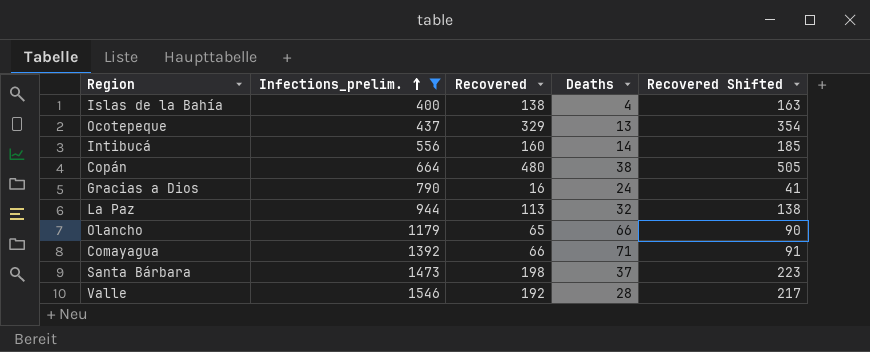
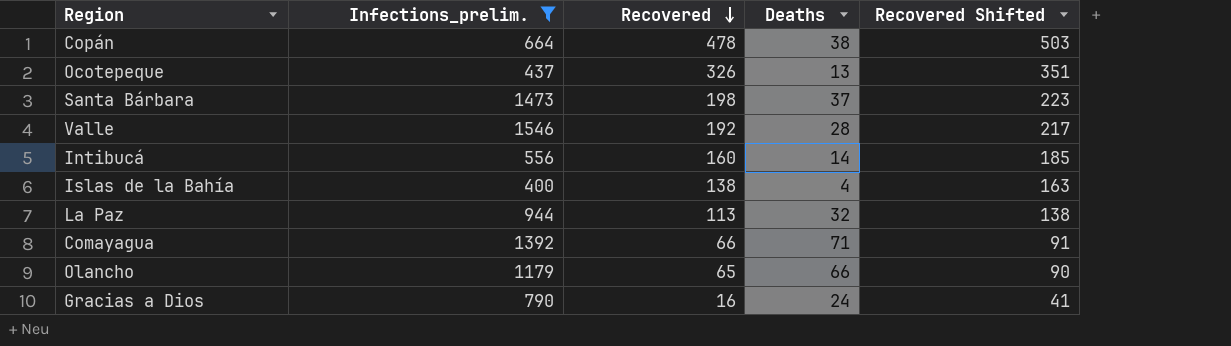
row order: Infections_prelim. ascending -> Recovered descending
Copán | Recovered: 480 -> 478
Copán | Recovered Shifted: 505 -> 503
Ocotepeque | Recovered: 329 -> 326
Ocotepeque | Recovered Shifted: 354 -> 351

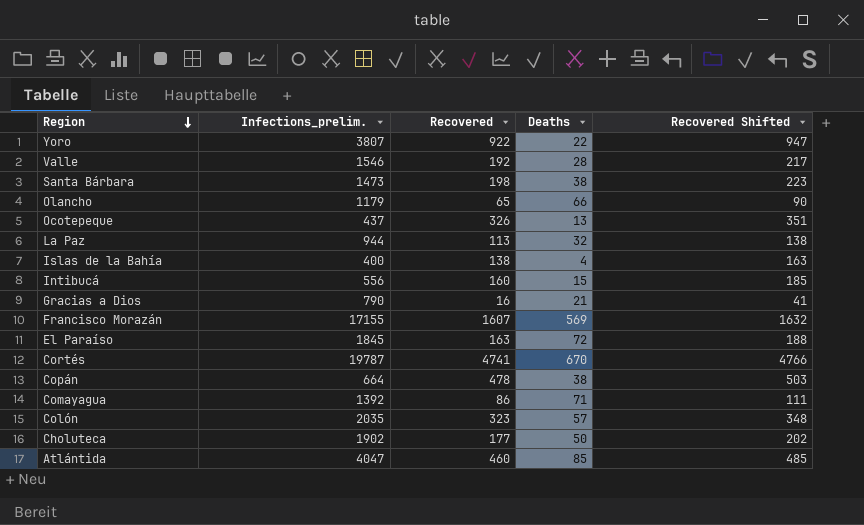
filter: Infections_prelim. <= 1546 -> none
row order: Recovered descending -> Region descending
Santa Bárbara | Deaths: 37 -> 38
Intibucá | Deaths: 14 -> 15
Gracias a Dios | Deaths: 24 -> 21
Comayagua | Recovered: 66 -> 86
Comayagua | Recovered Shifted: 91 -> 111

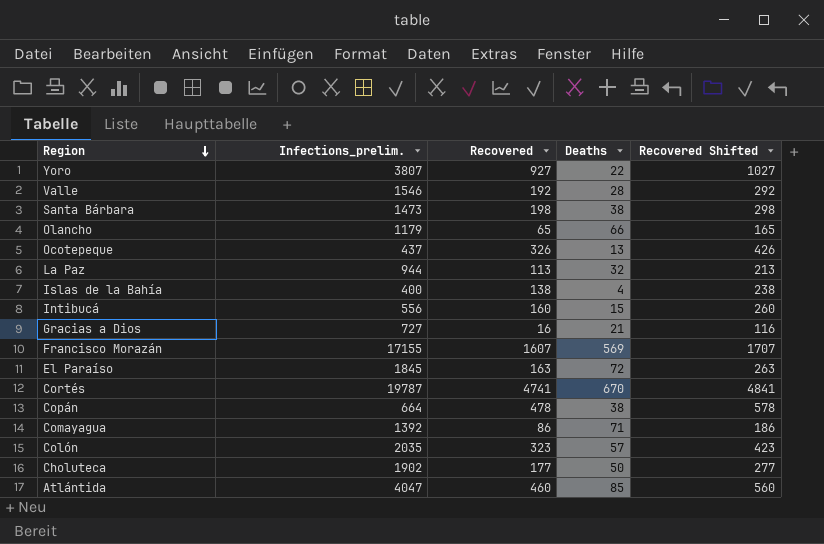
column Recovered Shifted | formula: [Recovered] + 25 -> [Recovered] + 100
Yoro | Recovered: 922 -> 927
Gracias a Dios | Infections_prelim.: 790 -> 727

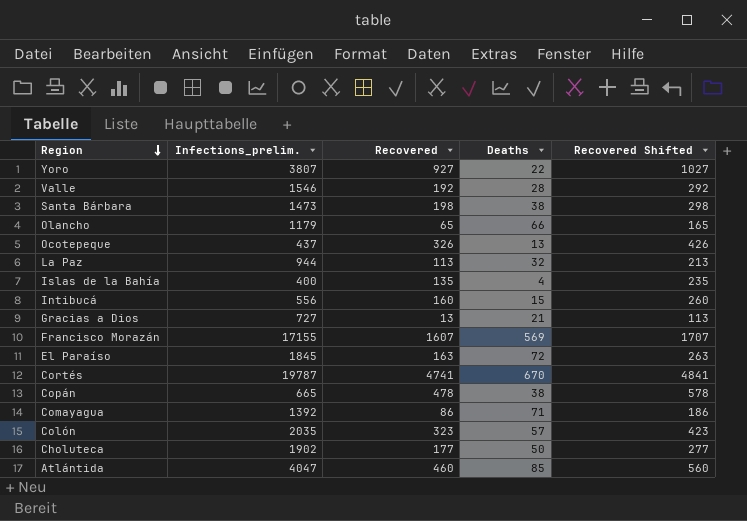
Islas de la Bahía | Recovered: 138 -> 135
Islas de la Bahía | Recovered Shifted: 238 -> 235
Gracias a Dios | Recovered: 16 -> 13
Gracias a Dios | Recovered Shifted: 116 -> 113
Copán | Infections_prelim.: 664 -> 665

